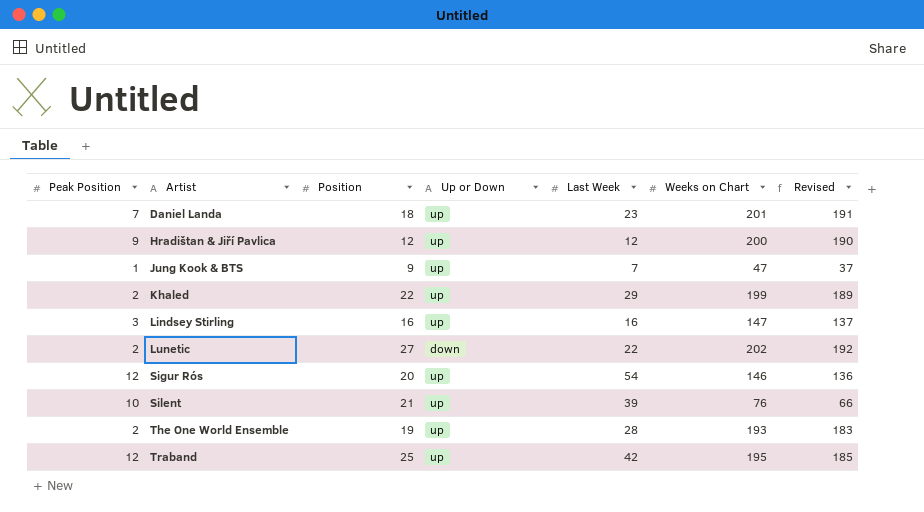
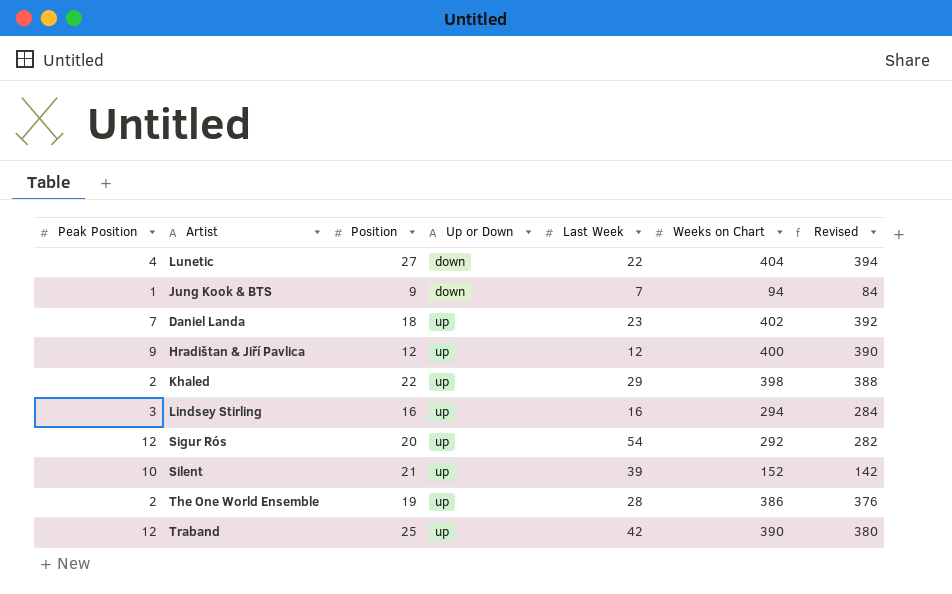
row order: Artist ascending -> Up or Down ascending
Lunetic | Peak Position: 2 -> 4
Lunetic | Weeks on Chart: 202 -> 404
Lunetic | Revised: 192 -> 394
Jung Kook & BTS | Up or Down: up -> down
Jung Kook & BTS | Weeks on Chart: 47 -> 94
Jung Kook & BTS | Revised: 37 -> 84
Daniel Landa | Weeks on Chart: 201 -> 402
Daniel Landa | Revised: 191 -> 392
Hradištan & Jiří Pavlica | Weeks on Chart: 200 -> 400
Hradištan & Jiří Pavlica | Revised: 190 -> 390
Khaled | Weeks on Chart: 199 -> 398
Khaled | Revised: 189 -> 388
Lindsey Stirling | Weeks on Chart: 147 -> 294
Lindsey Stirling | Revised: 137 -> 284
Sigur Rós | Weeks on Chart: 146 -> 292
Sigur Rós | Revised: 136 -> 282
Silent | Weeks on Chart: 76 -> 152
Silent | Revised: 66 -> 142
The One World Ensemble | Weeks on Chart: 193 -> 386
The One World Ensemble | Revised: 183 -> 376
Traband | Weeks on Chart: 195 -> 390
Traband | Revised: 185 -> 380

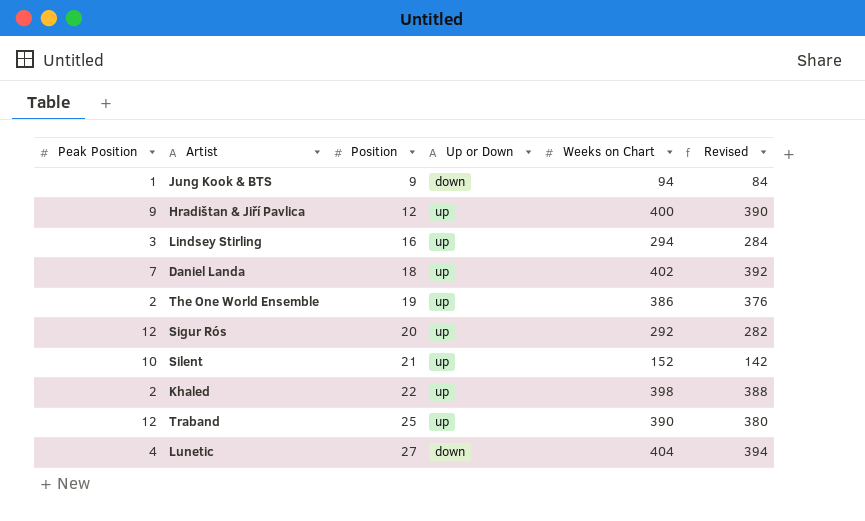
row order: Up or Down ascending -> Position ascending
column Last Week | position: 5 -> none

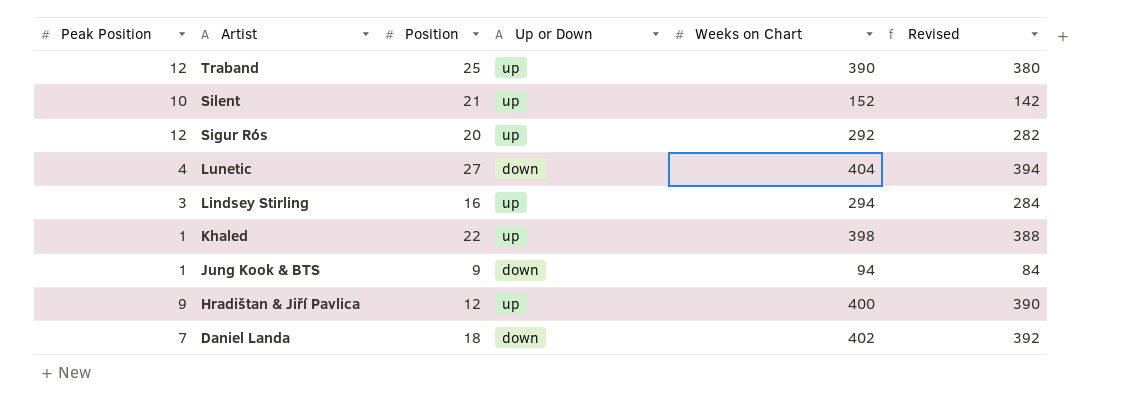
row order: Position ascending -> Artist descending
row The One World Ensemble: 2 | 19 | up | 386 | 376 -> none
Khaled | Peak Position: 2 -> 1
Daniel Landa | Up or Down: up -> down

